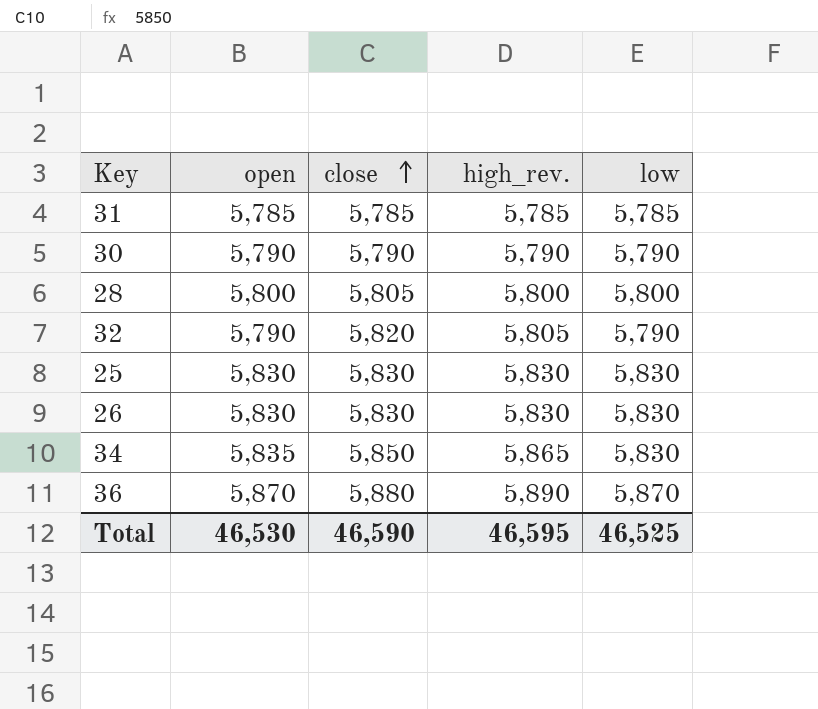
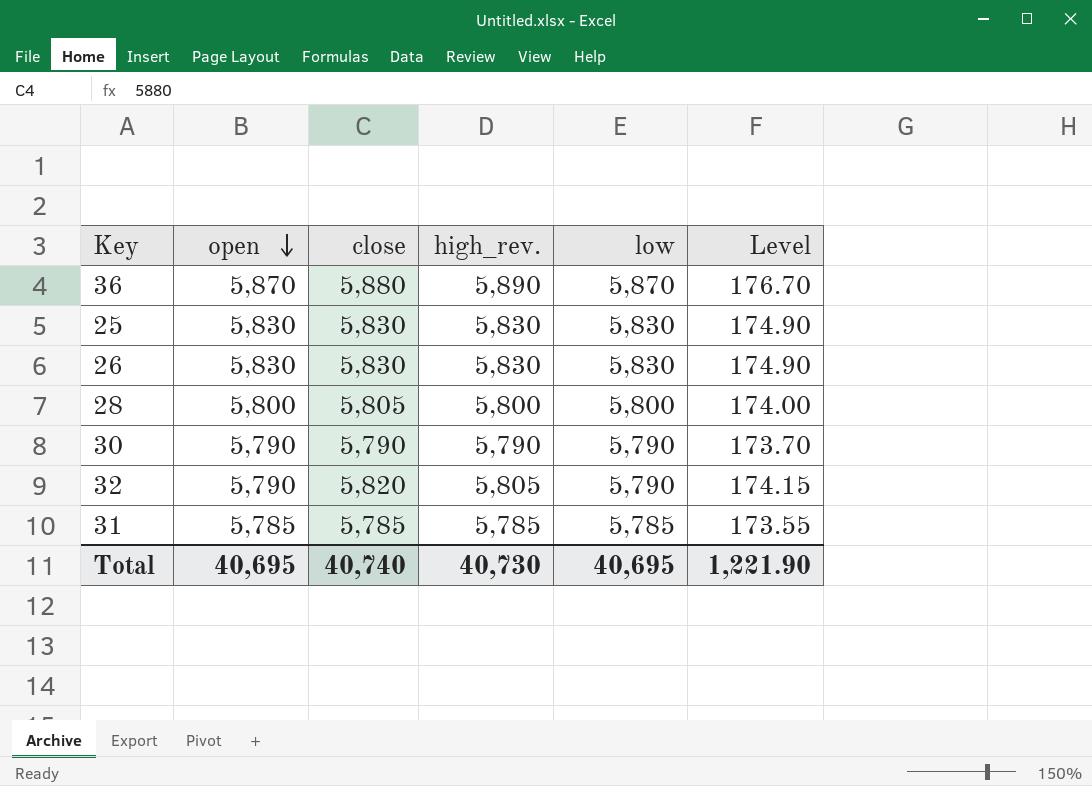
row order: close ascending -> open descending
column Level | formula: none -> [high_rev.] * 0.03
row 34: 5,835 | 5,850 | 5,865 | 5,830 -> none
Total | open: 46,530 -> 40,695
Total | close: 46,590 -> 40,740
Total | high_rev.: 46,595 -> 40,730
Total | low: 46,525 -> 40,695

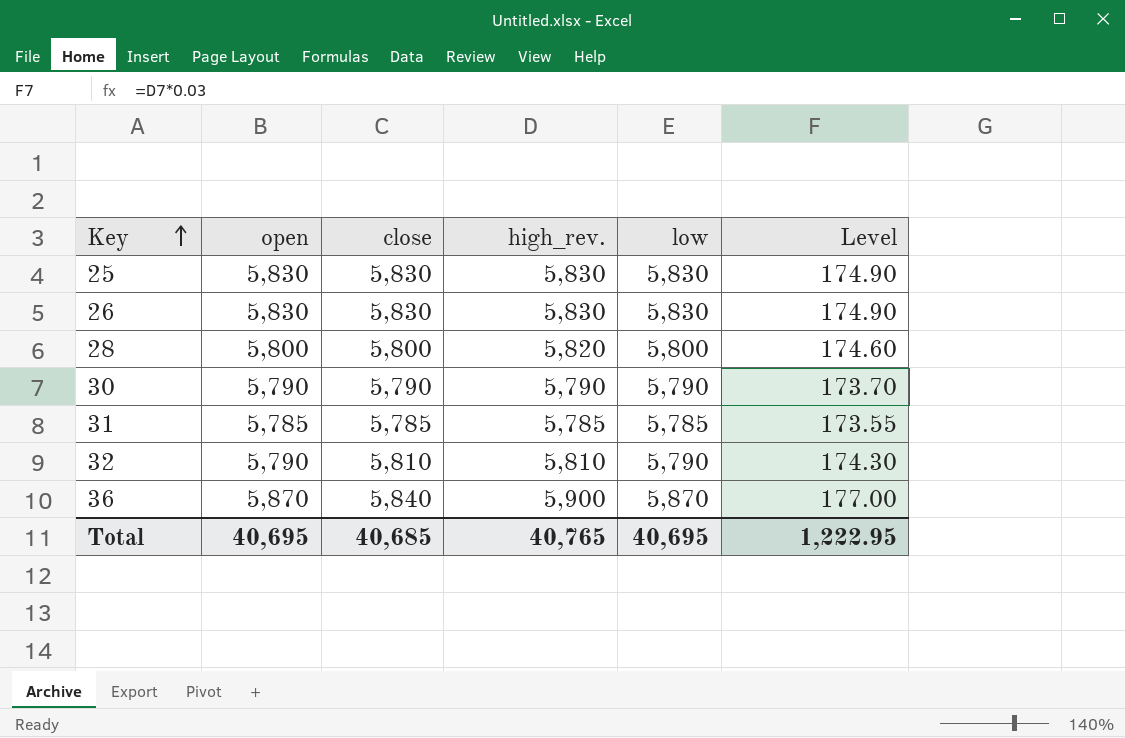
row order: open descending -> Key ascending
28 | close: 5,805 -> 5,800
28 | high_rev.: 5,800 -> 5,820
28 | Level: 174.00 -> 174.60
32 | close: 5,820 -> 5,810
32 | high_rev.: 5,805 -> 5,810
32 | Level: 174.15 -> 174.30
36 | close: 5,880 -> 5,840
36 | high_rev.: 5,890 -> 5,900
36 | Level: 176.70 -> 177.00
Total | close: 40,740 -> 40,685
Total | high_rev.: 40,730 -> 40,765
Total | Level: 1,221.90 -> 1,222.95

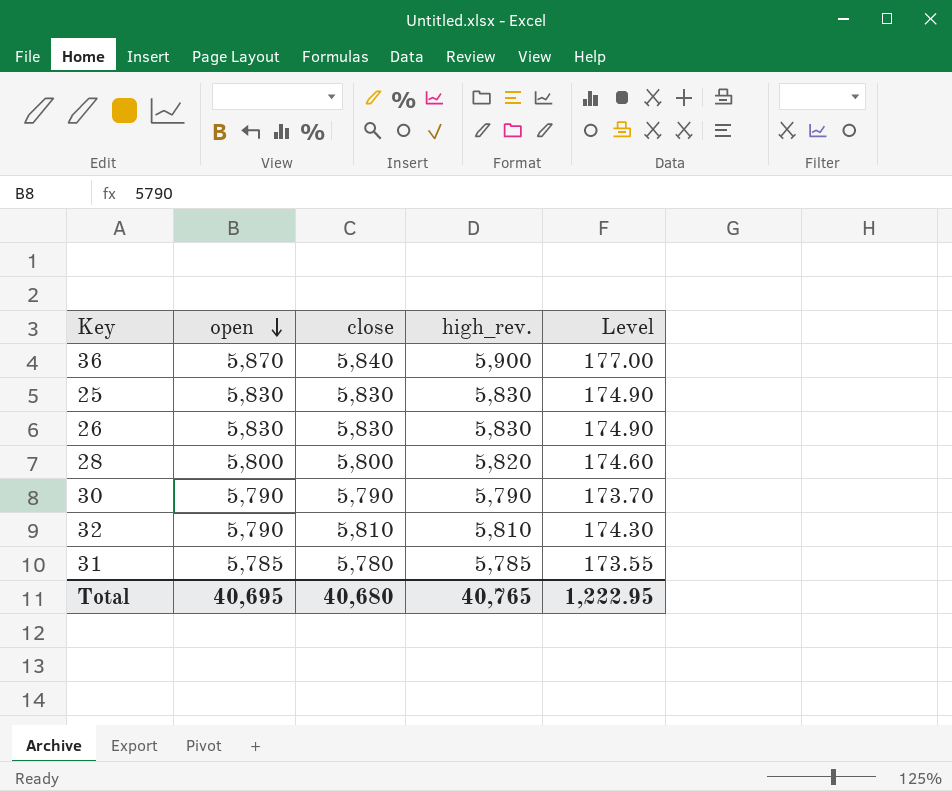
row order: Key ascending -> open descending
column low | position: 5 -> none
31 | close: 5,785 -> 5,780
Total | close: 40,685 -> 40,680

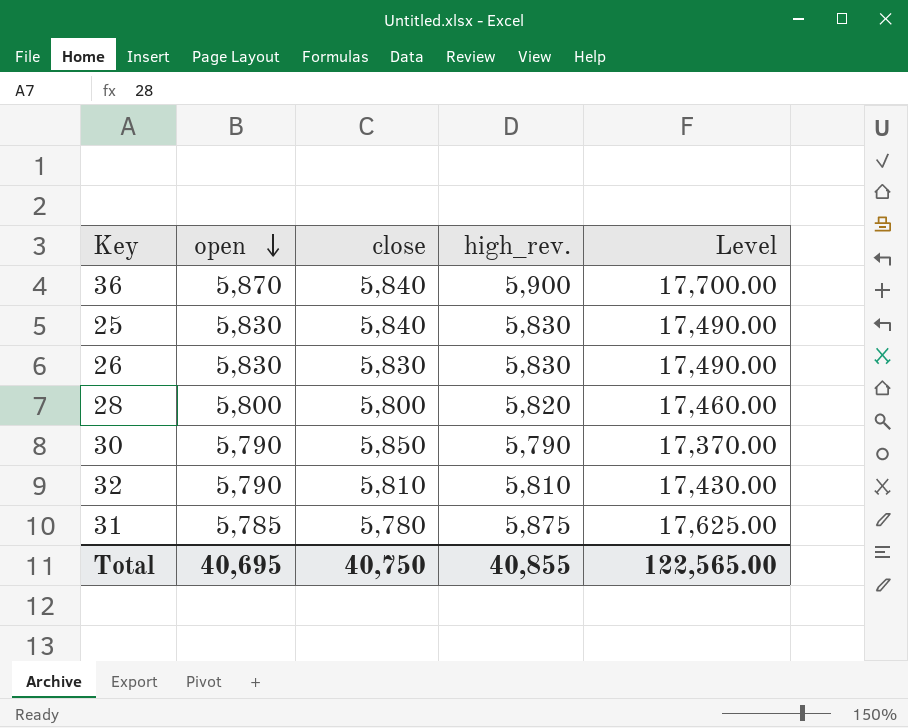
column Level | formula: [high_rev.] * 0.03 -> [high_rev.] * 3
25 | close: 5,830 -> 5,840
30 | close: 5,790 -> 5,850
31 | high_rev.: 5,785 -> 5,875
Total | close: 40,680 -> 40,750
Total | high_rev.: 40,765 -> 40,855
Total | Level: 1,222.95 -> 122,565.00

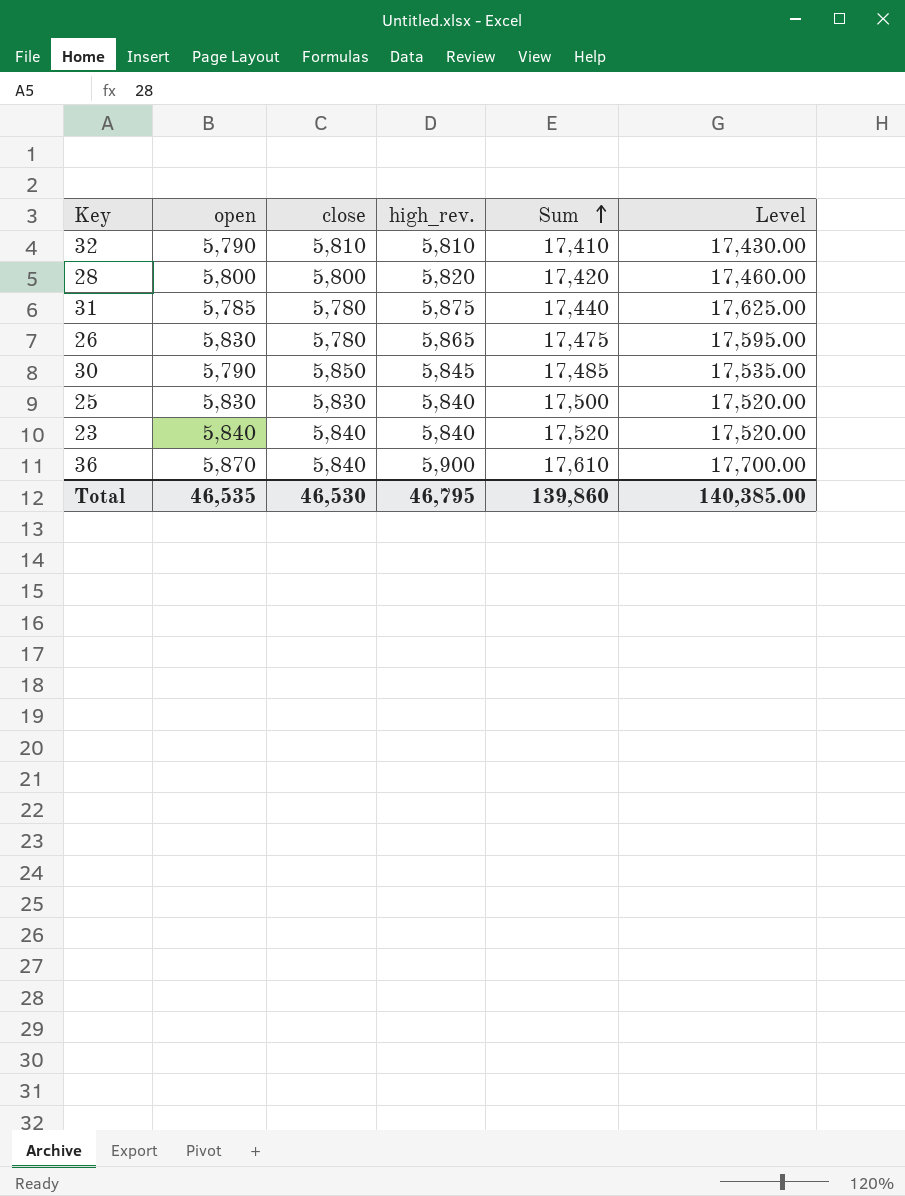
row order: open descending -> Sum ascending
column Sum | formula: none -> [open] + [close] + [high_rev.]
26 | close: 5,830 -> 5,780
26 | high_rev.: 5,830 -> 5,865
26 | Level: 17,490.00 -> 17,595.00
30 | high_rev.: 5,790 -> 5,845
30 | Level: 17,370.00 -> 17,535.00
25 | close: 5,840 -> 5,830
25 | high_rev.: 5,830 -> 5,840
25 | Level: 17,490.00 -> 17,520.00
row 23: none -> 5,840 | 5,840 | 5,840 | 17,520 | 17,520.00
Total | open: 40,695 -> 46,535
Total | close: 40,750 -> 46,530
Total | high_rev.: 40,855 -> 46,795
Total | Level: 122,565.00 -> 140,385.00

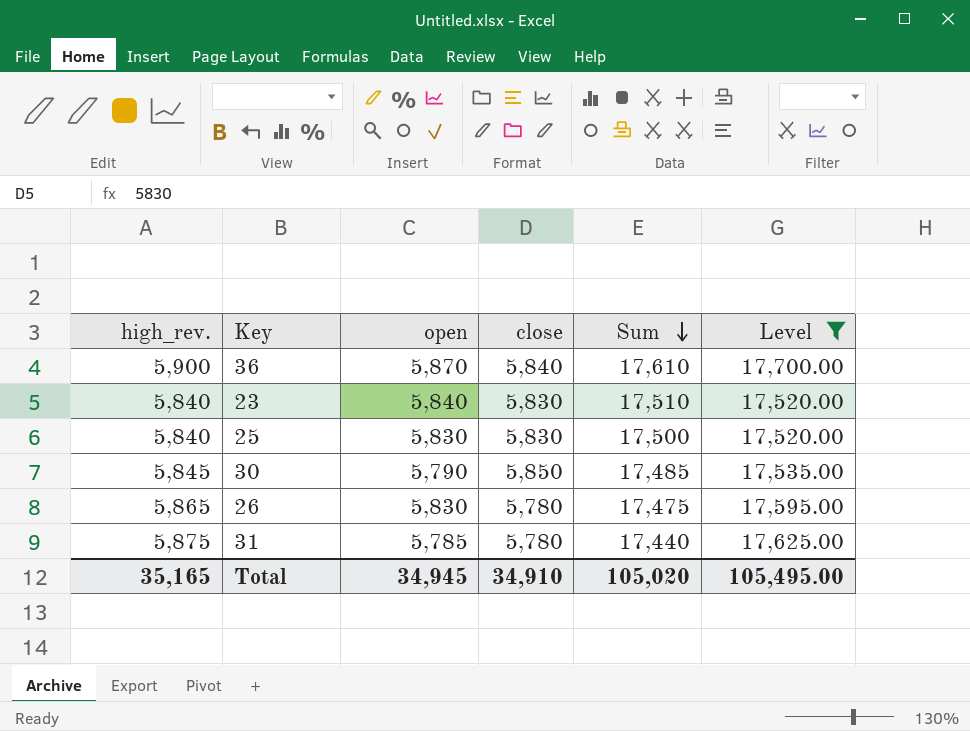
filter: none -> Level >= 17,520.00
row order: Sum ascending -> Sum descending
column high_rev. | position: 4 -> 1
23 | close: 5,840 -> 5,830
23 | Sum: 17,520 -> 17,510
Total | high_rev.: 46,795 -> 35,165
Total | open: 46,535 -> 34,945
Total | close: 46,530 -> 34,910
Total | Sum: 139,860 -> 105,020
Total | Level: 140,385.00 -> 105,495.00

